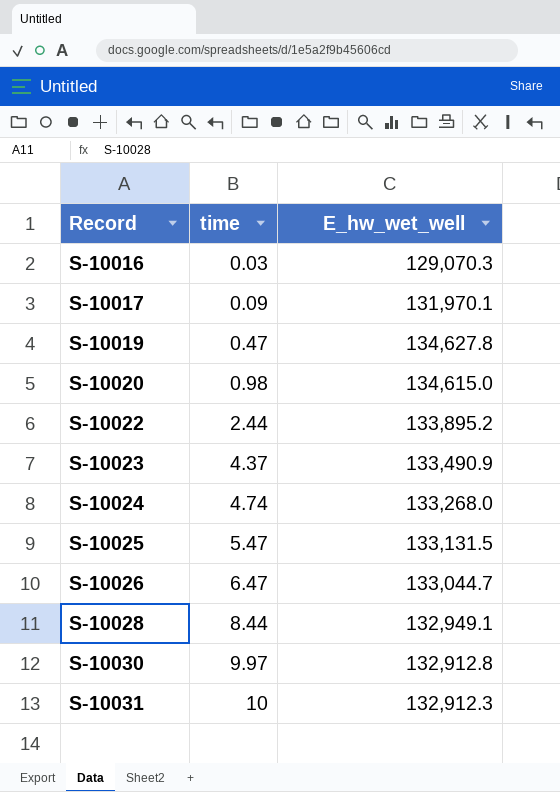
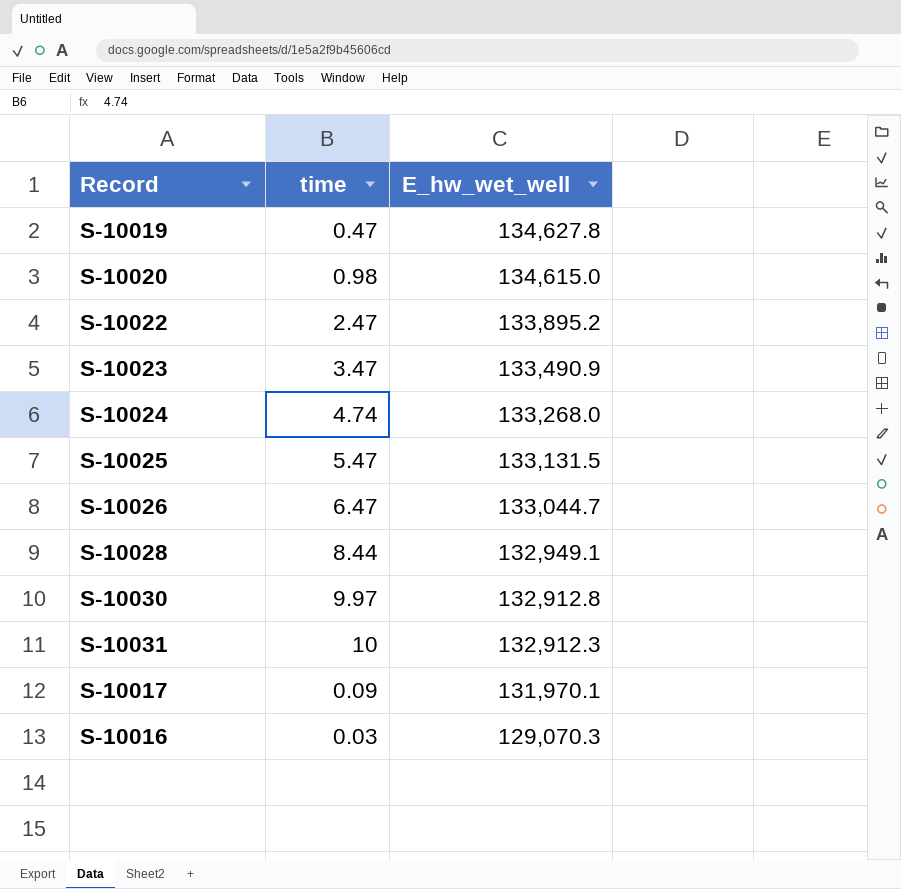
row order: Record ascending -> E_hw_wet_well descending
S-10022 | time: 2.44 -> 2.47
S-10023 | time: 4.37 -> 3.47

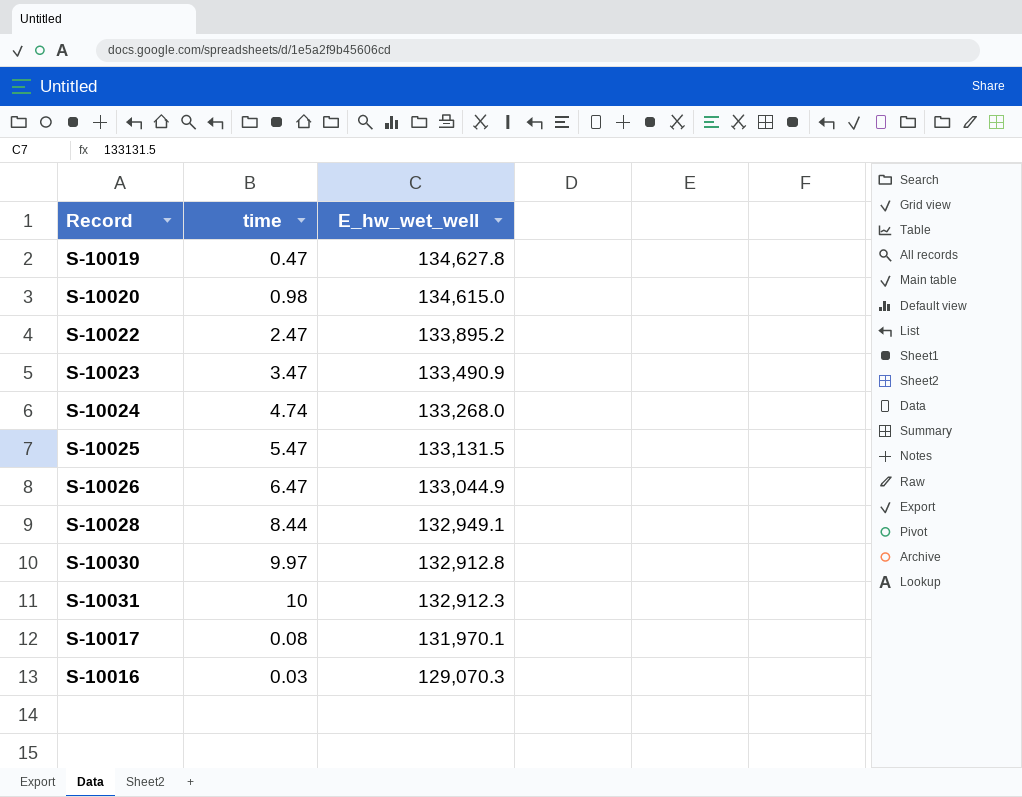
S-10026 | E_hw_wet_well: 133,044.7 -> 133,044.9
S-10017 | time: 0.09 -> 0.08

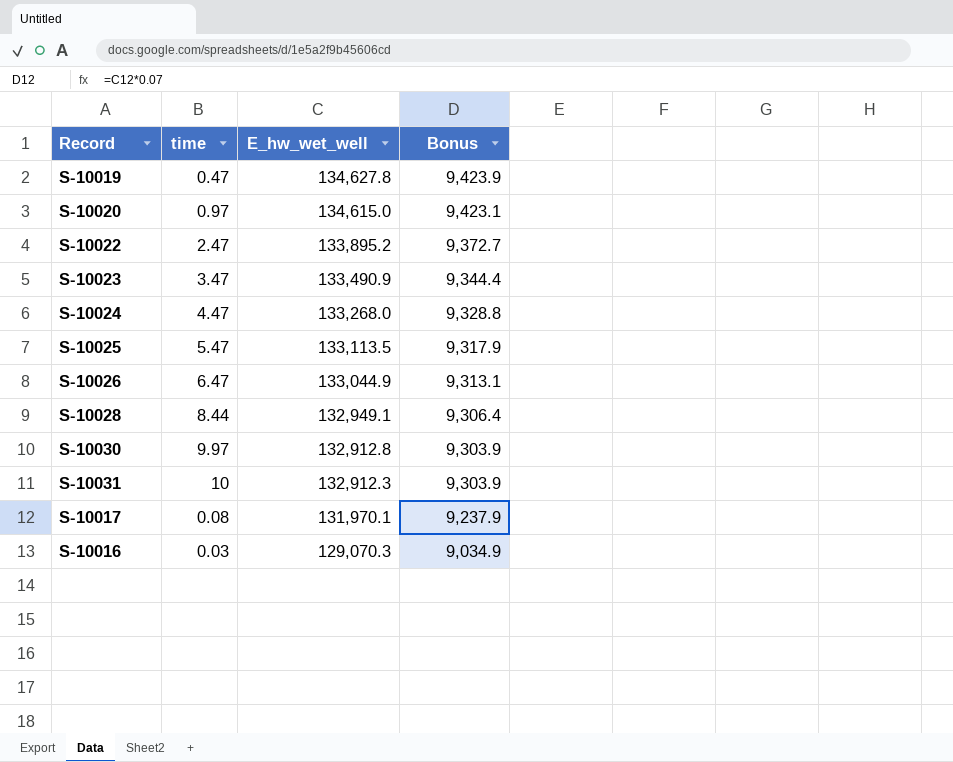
column Bonus | formula: none -> [E_hw_wet_well] * 0.07
S-10020 | time: 0.98 -> 0.97
S-10024 | time: 4.74 -> 4.47
S-10025 | E_hw_wet_well: 133,131.5 -> 133,113.5

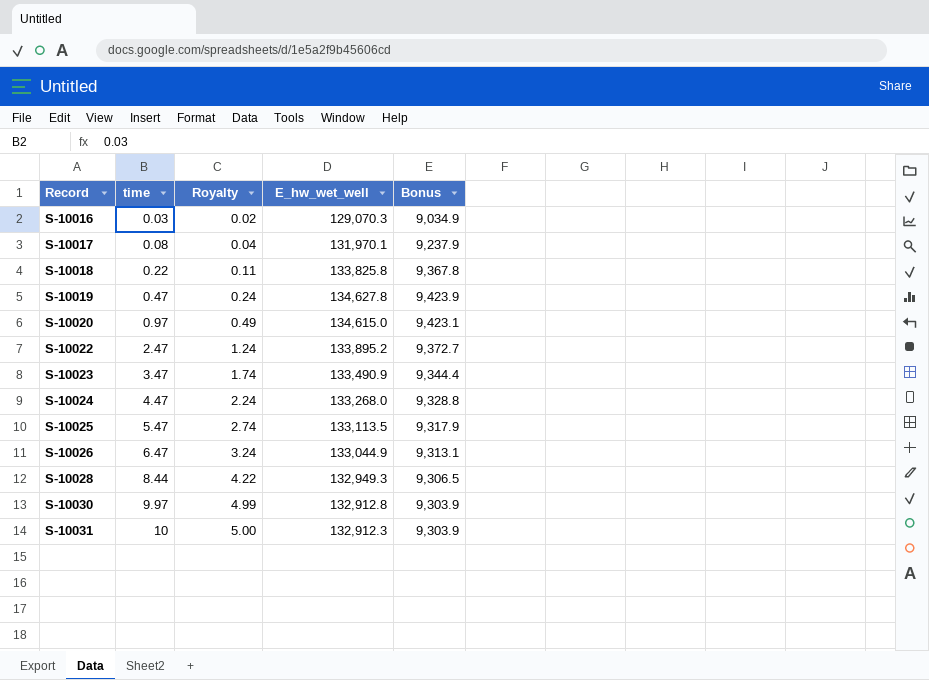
row order: E_hw_wet_well descending -> Record ascending
column Royalty | formula: none -> [time] * 0.5
row S-10018: none -> 0.22 | 0.11 | 133,825.8 | 9,367.8
S-10028 | E_hw_wet_well: 132,949.1 -> 132,949.3
S-10028 | Bonus: 9,306.4 -> 9,306.5

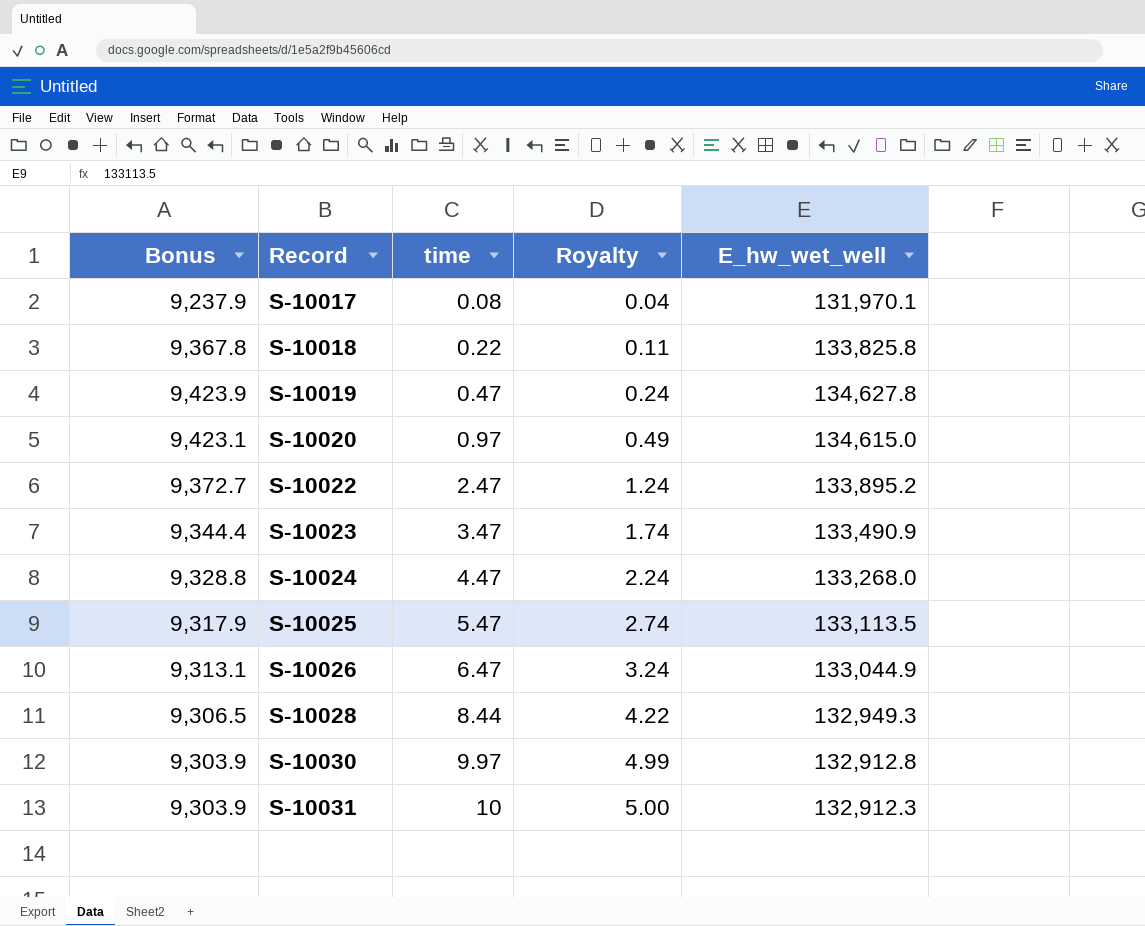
column Bonus | position: 5 -> 1
row S-10016: 0.03 | 0.02 | 129,070.3 | 9,034.9 -> none

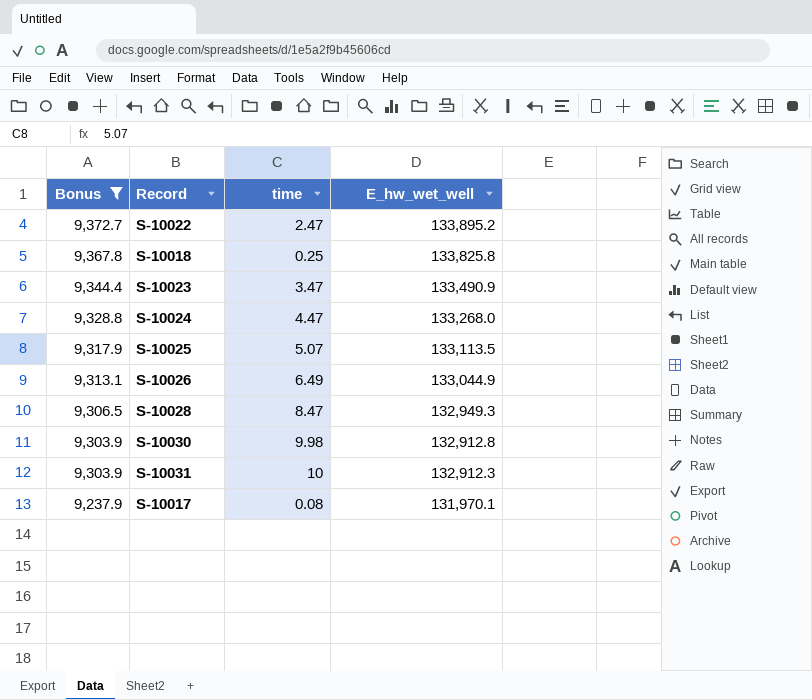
filter: none -> Bonus <= 9,372.7
row order: Record ascending -> Bonus descending
column Royalty | formula: [time] * 0.5 -> none
S-10018 | time: 0.22 -> 0.25
S-10025 | time: 5.47 -> 5.07
S-10026 | time: 6.47 -> 6.49
S-10028 | time: 8.44 -> 8.47
S-10030 | time: 9.97 -> 9.98

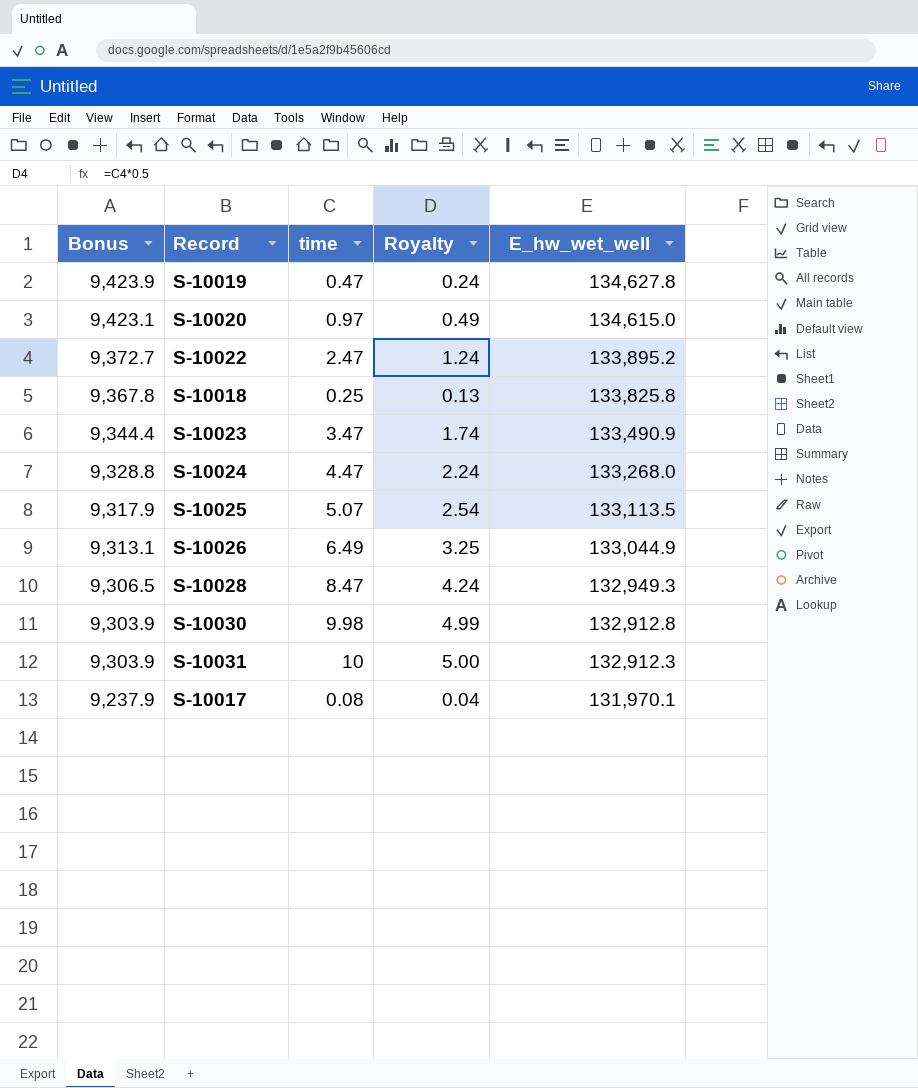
filter: Bonus <= 9,372.7 -> none
column Royalty | formula: none -> [time] * 0.5

